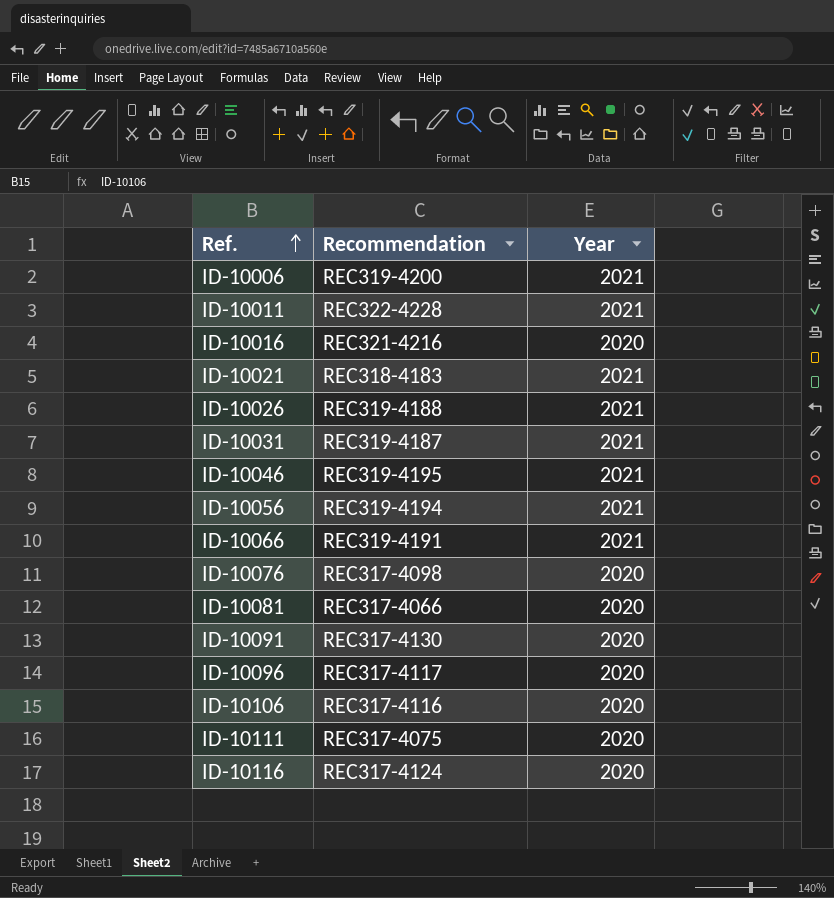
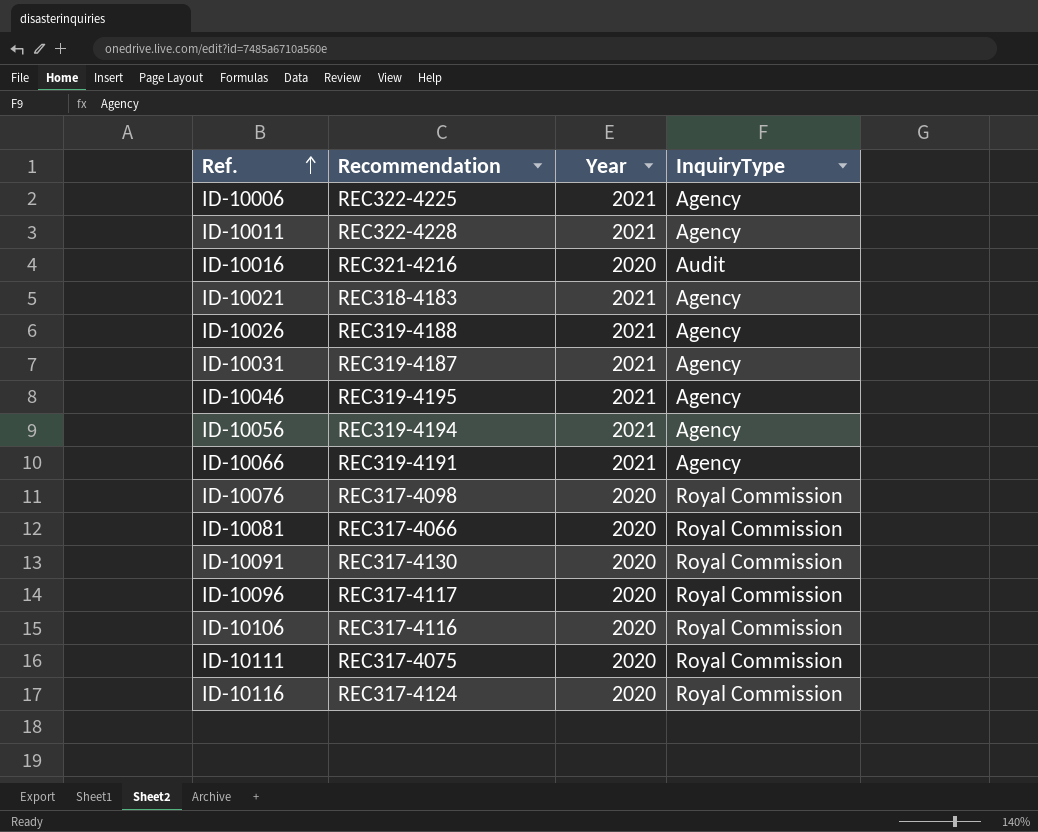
column InquiryType | position: none -> 4
ID-10006 | Recommendation: REC319-4200 -> REC322-4225

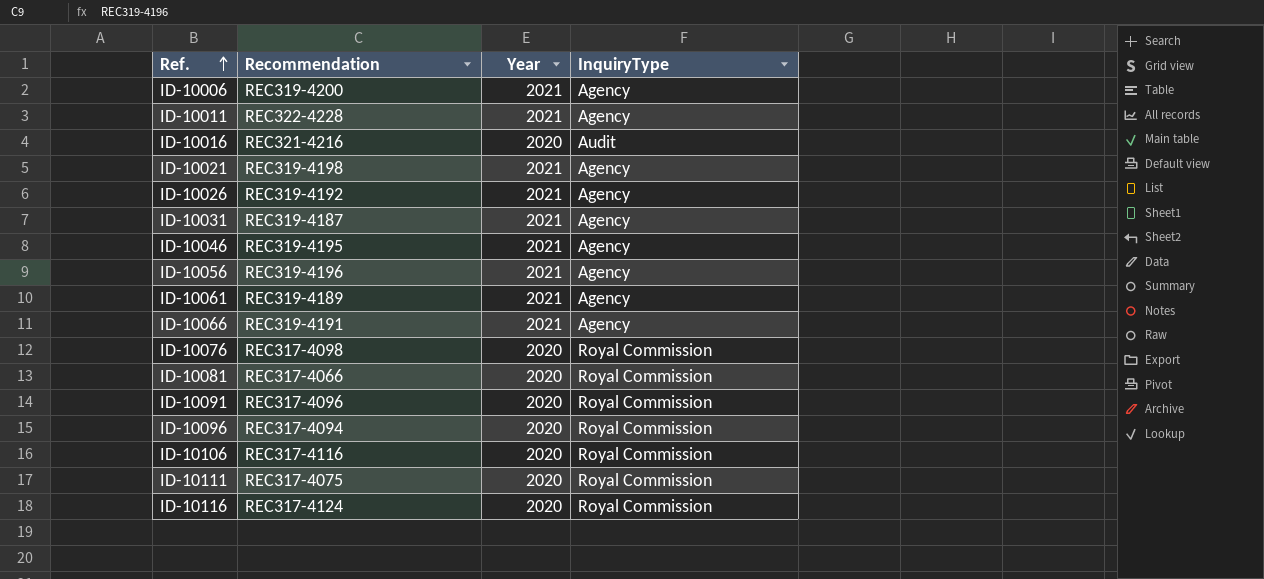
ID-10006 | Recommendation: REC322-4225 -> REC319-4200
ID-10021 | Recommendation: REC318-4183 -> REC319-4198
ID-10026 | Recommendation: REC319-4188 -> REC319-4192
ID-10056 | Recommendation: REC319-4194 -> REC319-4196
row ID-10061: none -> REC319-4189 | 2021 | Agency
ID-10091 | Recommendation: REC317-4130 -> REC317-4096
ID-10096 | Recommendation: REC317-4117 -> REC317-4094

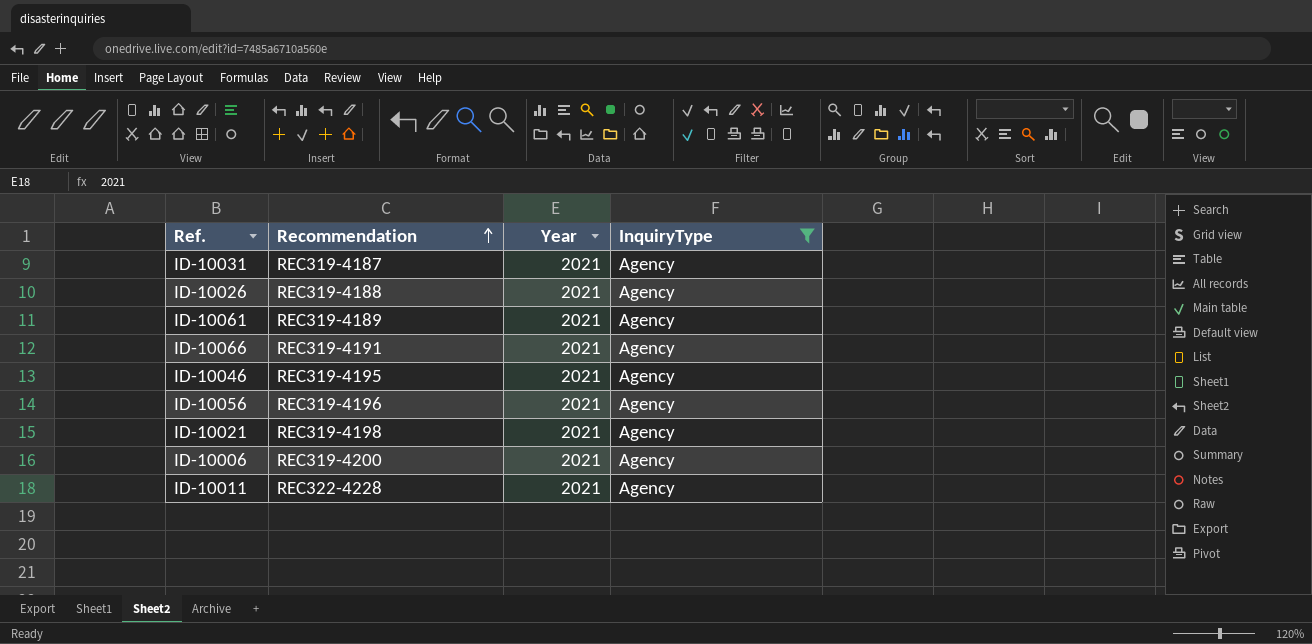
filter: none -> InquiryType = Agency
row order: Ref. ascending -> Recommendation ascending
ID-10026 | Recommendation: REC319-4192 -> REC319-4188

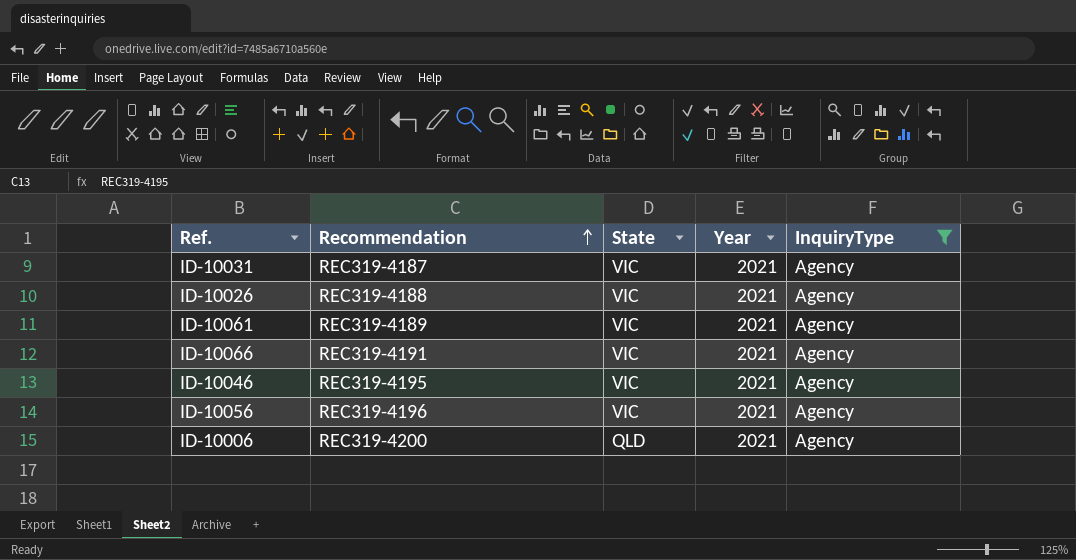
column State | position: none -> 3
row ID-10021: REC319-4198 | 2021 | Agency -> none
row ID-10011: REC322-4228 | 2021 | Agency -> none

